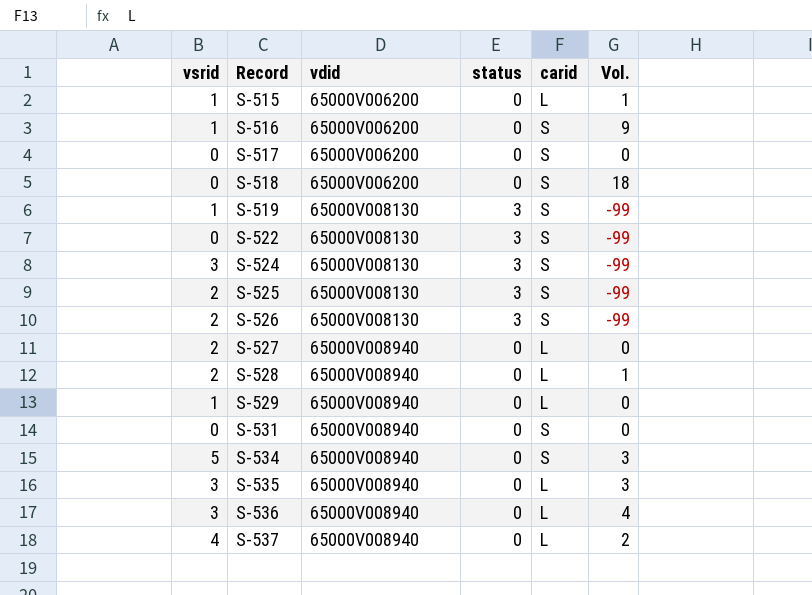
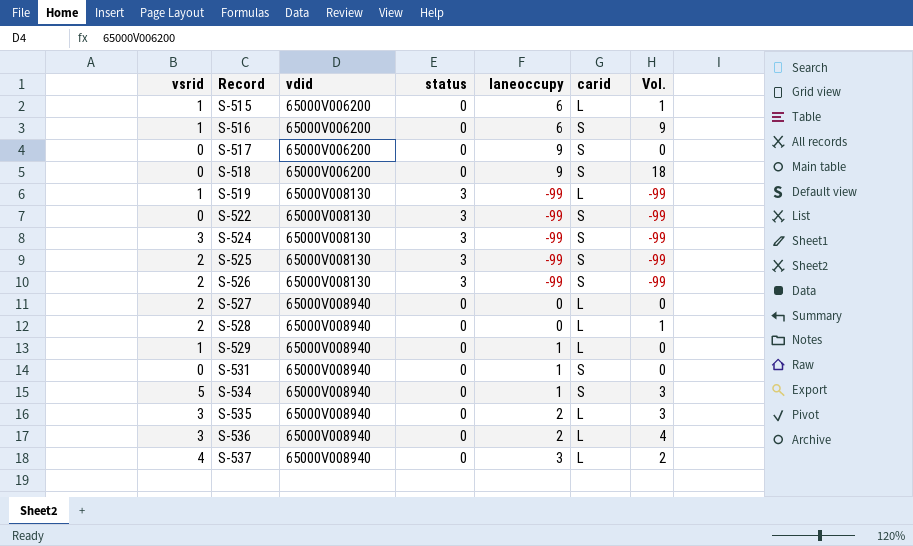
column laneoccupy | position: none -> 5
S-519 | carid: S -> L

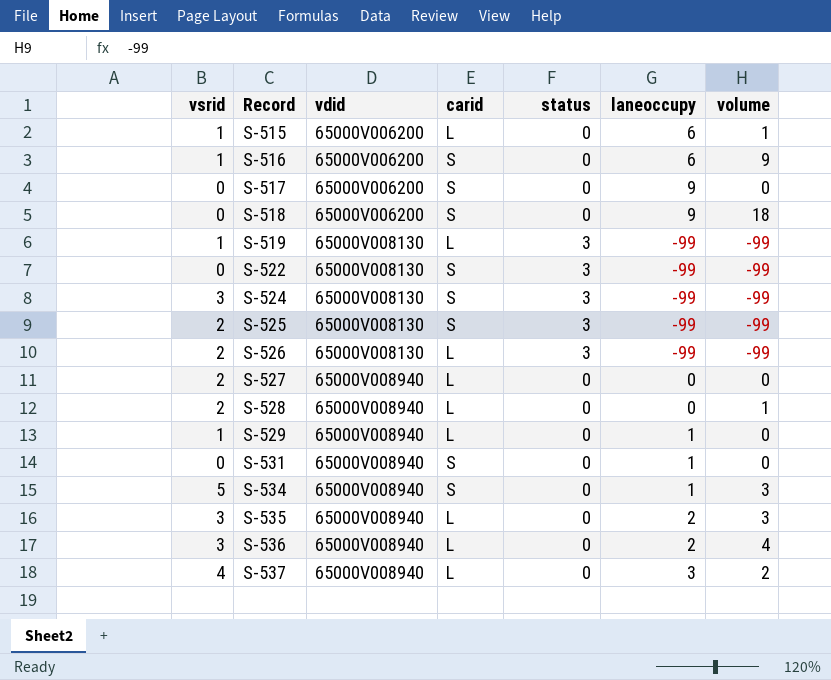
column carid | position: 6 -> 4
column name: Vol. -> volume
S-526 | carid: S -> L

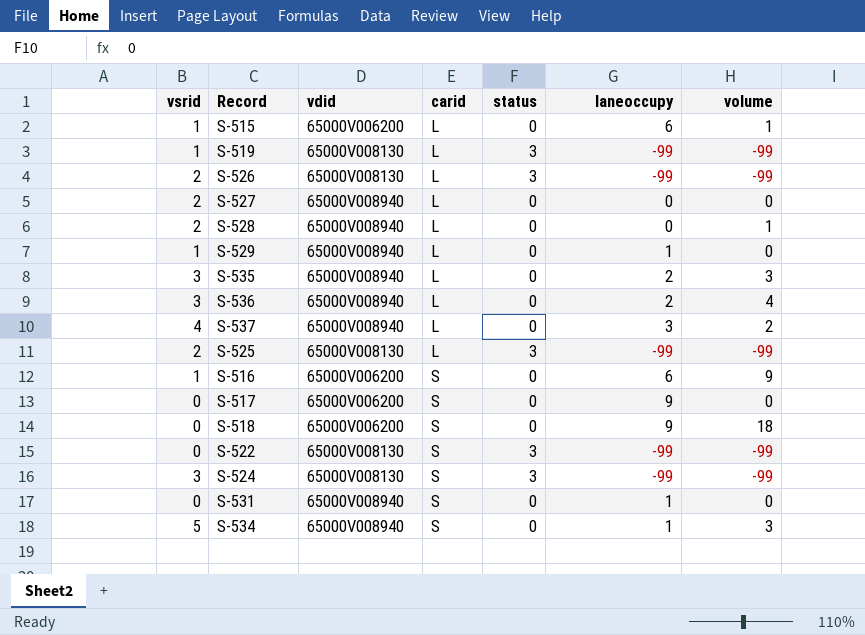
row order: Record ascending -> carid ascending
S-525 | carid: S -> L

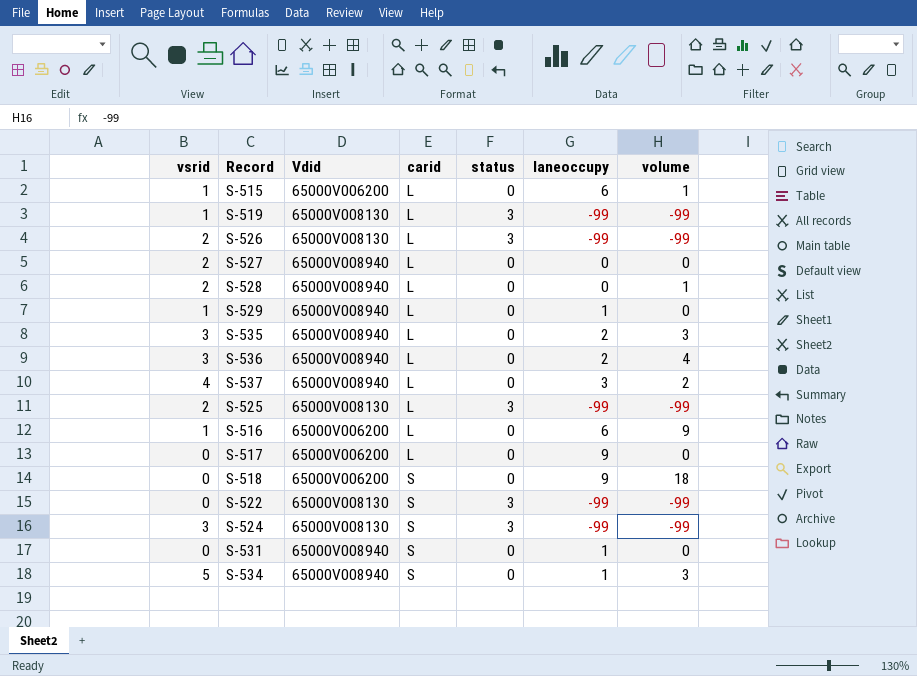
column name: vdid -> Vdid
S-516 | carid: S -> L
S-517 | carid: S -> L

